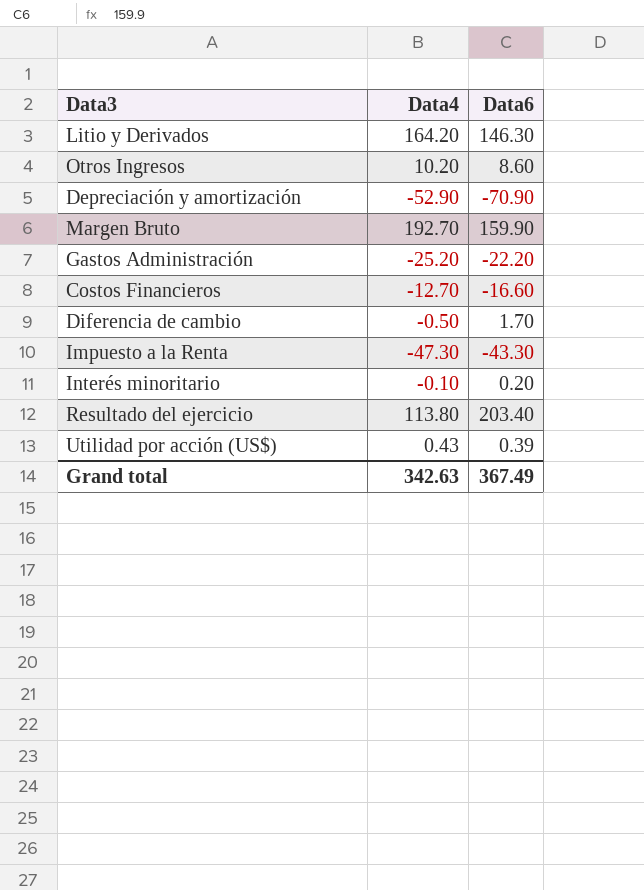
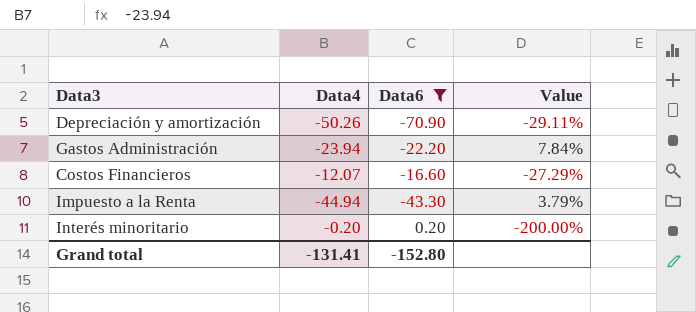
filter: none -> Data6 <= 0.20
column Value | formula: none -> ([Data4] - [Data6]) / [Data6]
Depreciación y amortización | Data4: -52.90 -> -50.26
Gastos Administración | Data4: -25.20 -> -23.94
Costos Financieros | Data4: -12.70 -> -12.07
Impuesto a la Renta | Data4: -47.30 -> -44.94
Interés minoritario | Data4: -0.10 -> -0.20
Grand total | Data4: 342.63 -> -131.41
Grand total | Data6: 367.49 -> -152.80

